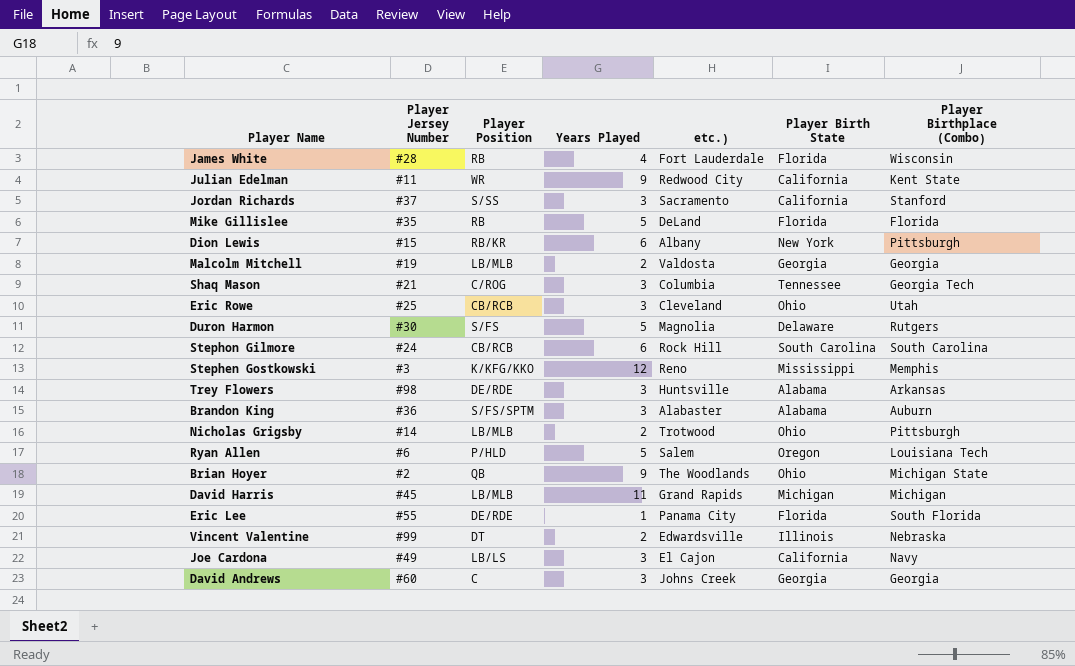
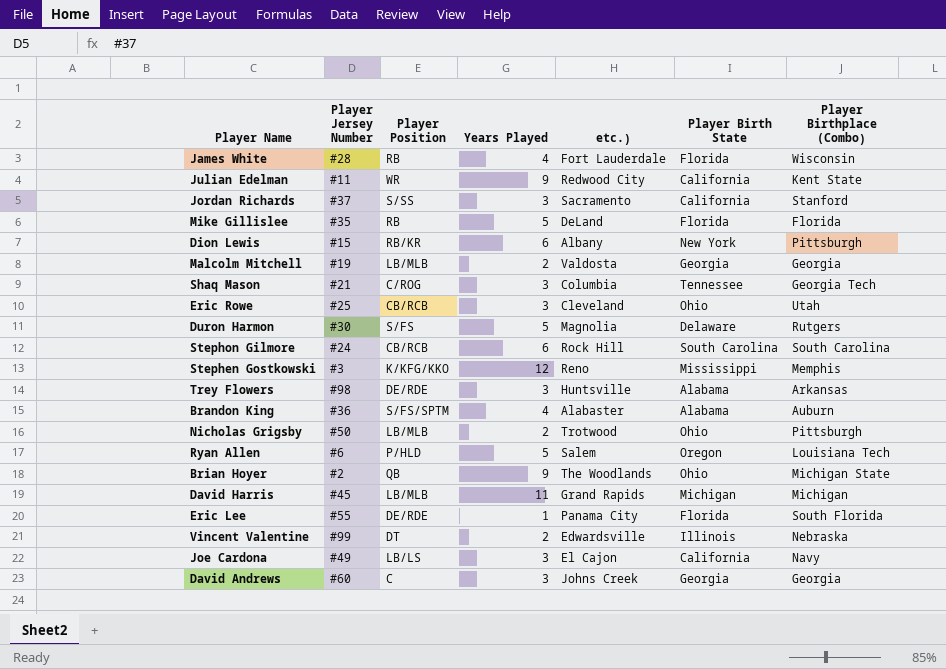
Brandon King | Years Played: 3 -> 4
Nicholas Grigsby | Player Jersey Number: #14 -> #50

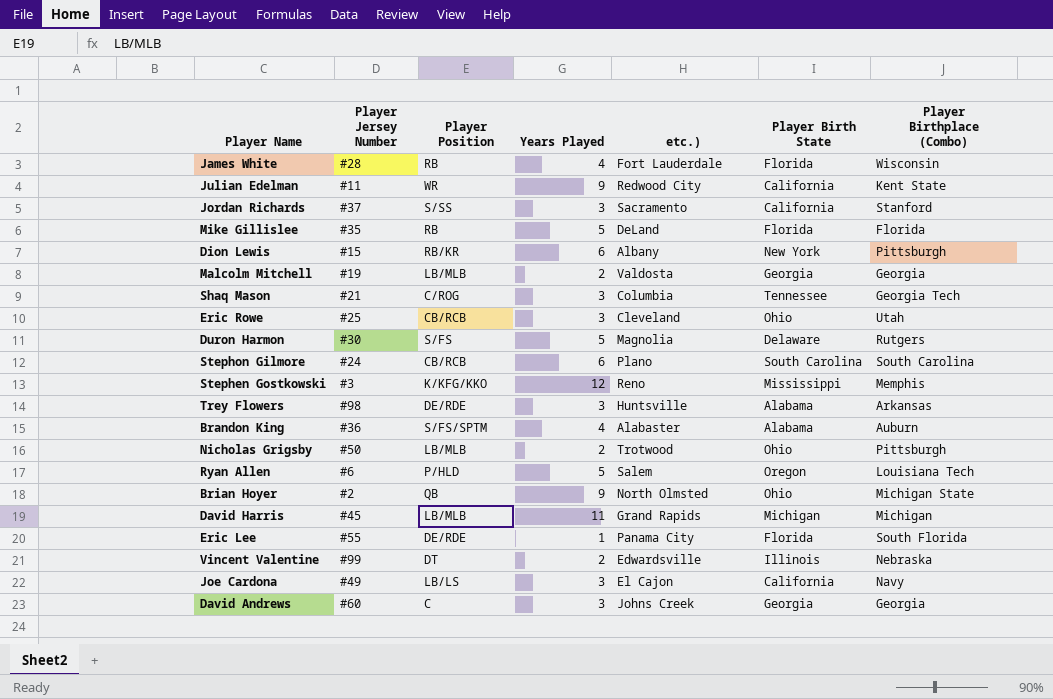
Stephon Gilmore | etc.): Rock Hill -> Plano
Brian Hoyer | etc.): The Woodlands -> North Olmsted

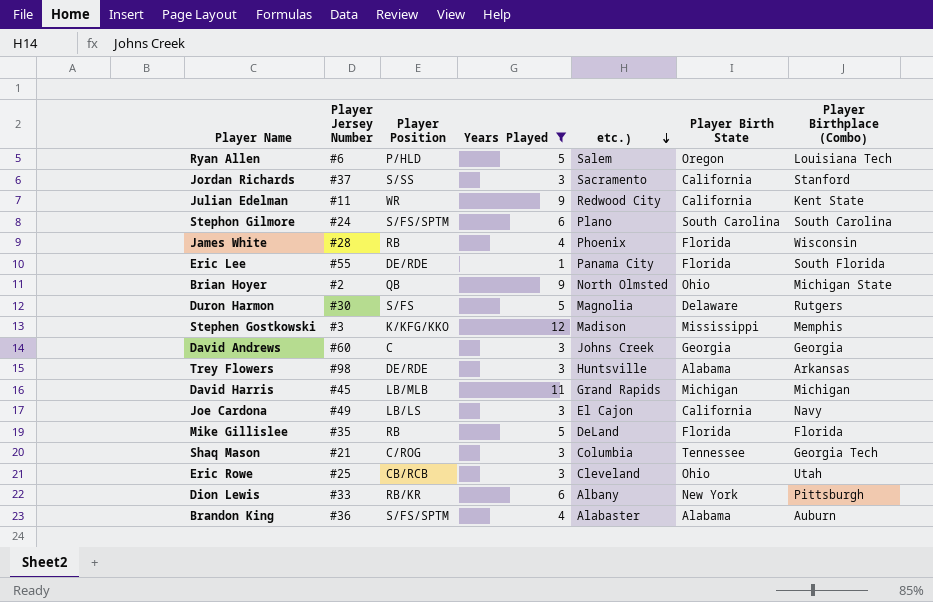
filter: none -> Years Played != 2
row order: none -> etc.) descending
Stephon Gilmore | Player Position: CB/RCB -> S/FS/SPTM
James White | etc.): Fort Lauderdale -> Phoenix
Stephen Gostkowski | etc.): Reno -> Madison
Dion Lewis | Player Jersey Number: #15 -> #33

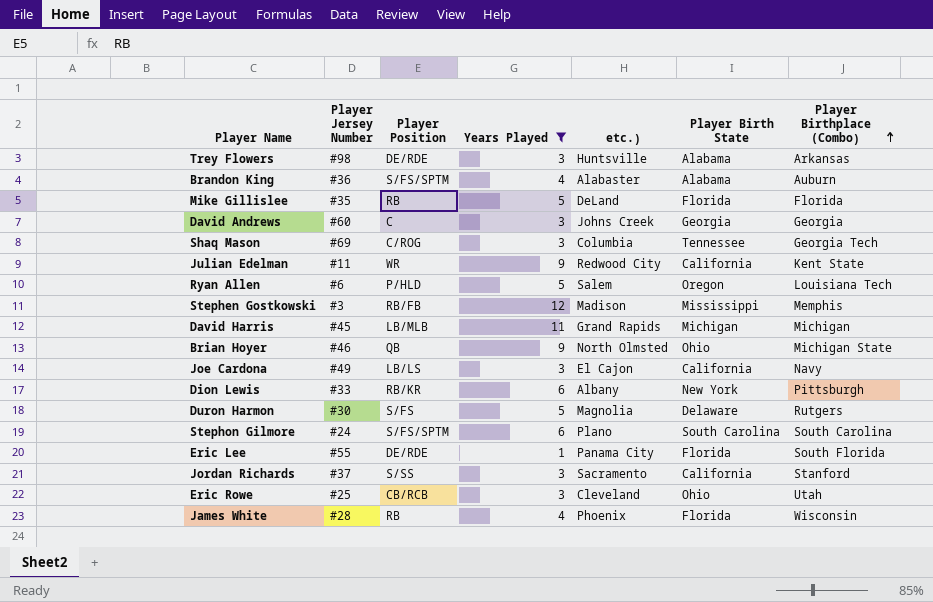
row order: etc.) descending -> Player Birthplace (Combo) ascending
Shaq Mason | Player Jersey Number: #21 -> #69
Stephen Gostkowski | Player Position: K/KFG/KKO -> RB/FB
Brian Hoyer | Player Jersey Number: #2 -> #46

